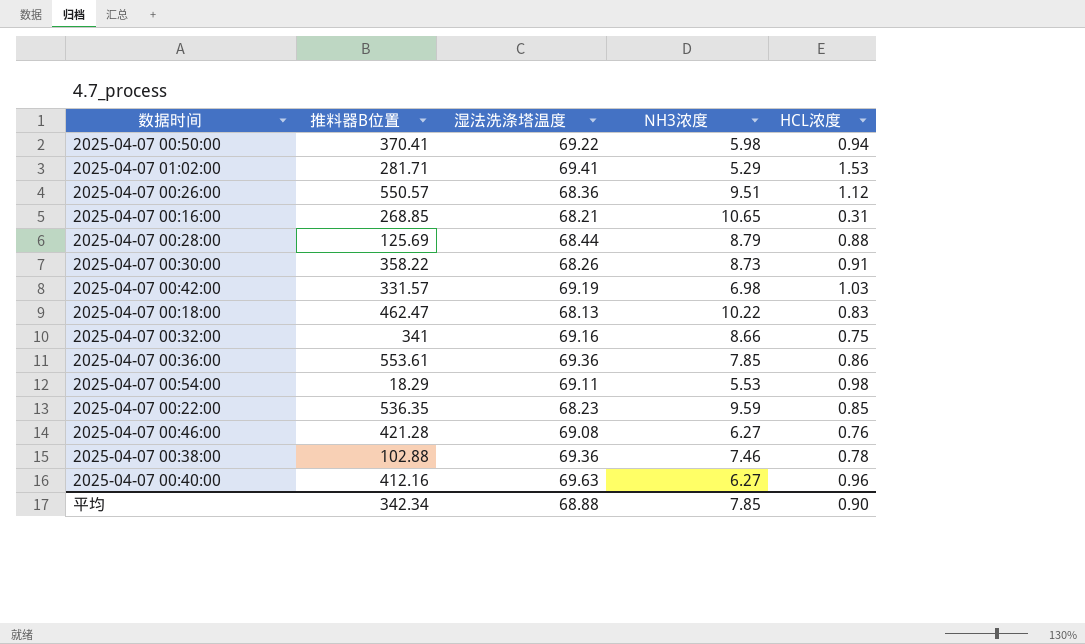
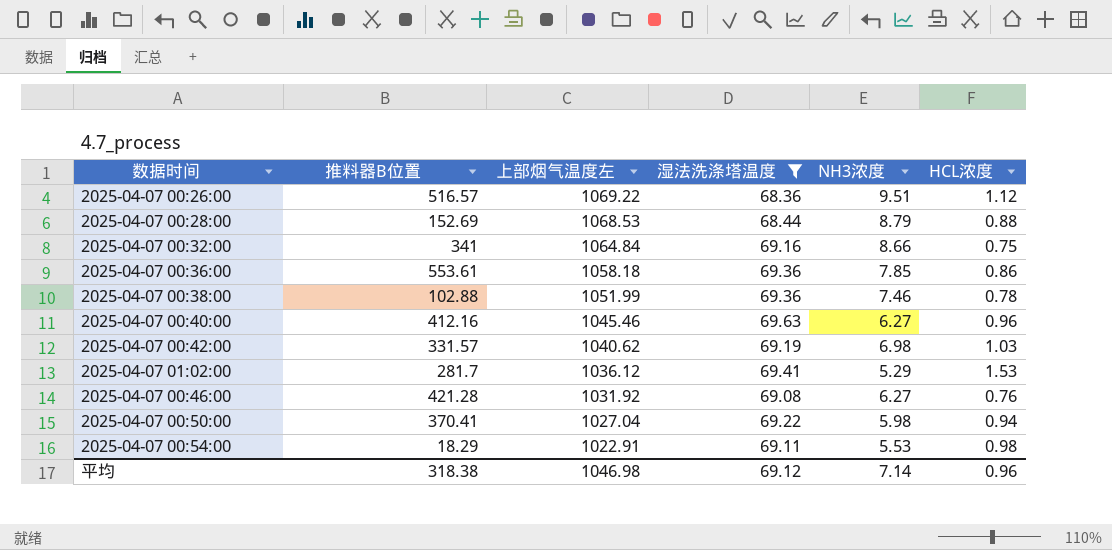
filter: none -> 湿法洗涤塔温度 >= 68.36
row order: none -> 上部烟气温度左 descending
column 上部烟气温度左 | position: none -> 3
2025-04-07 00:26:00 | 推料器B位置: 550.57 -> 516.57
2025-04-07 00:28:00 | 推料器B位置: 125.69 -> 152.69
2025-04-07 01:02:00 | 推料器B位置: 281.71 -> 281.7
平均 | 推料器B位置: 342.34 -> 318.38
平均 | 湿法洗涤塔温度: 68.88 -> 69.12
平均 | NH3浓度: 7.85 -> 7.14
平均 | HCL浓度: 0.90 -> 0.96

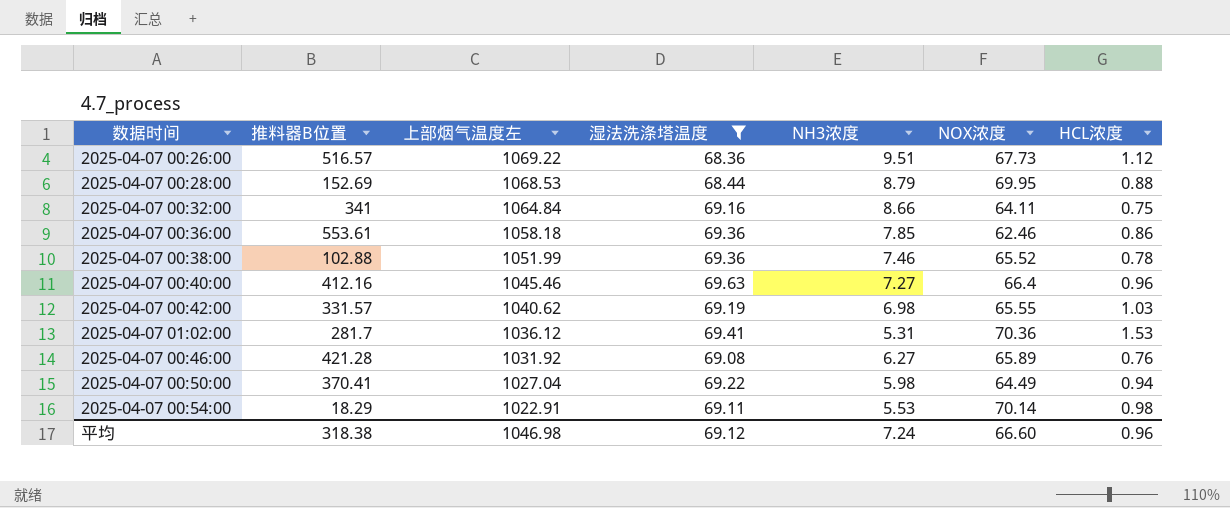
column NOX浓度 | position: none -> 6
2025-04-07 00:40:00 | NH3浓度: 6.27 -> 7.27
2025-04-07 01:02:00 | NH3浓度: 5.29 -> 5.31
平均 | NH3浓度: 7.14 -> 7.24

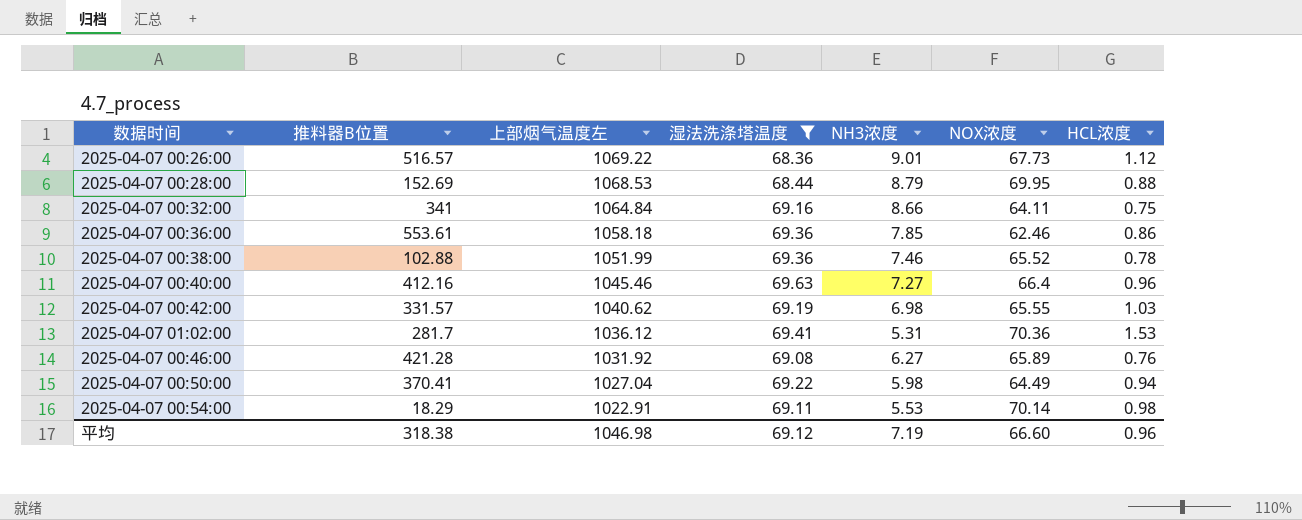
2025-04-07 00:26:00 | NH3浓度: 9.51 -> 9.01
平均 | NH3浓度: 7.24 -> 7.19

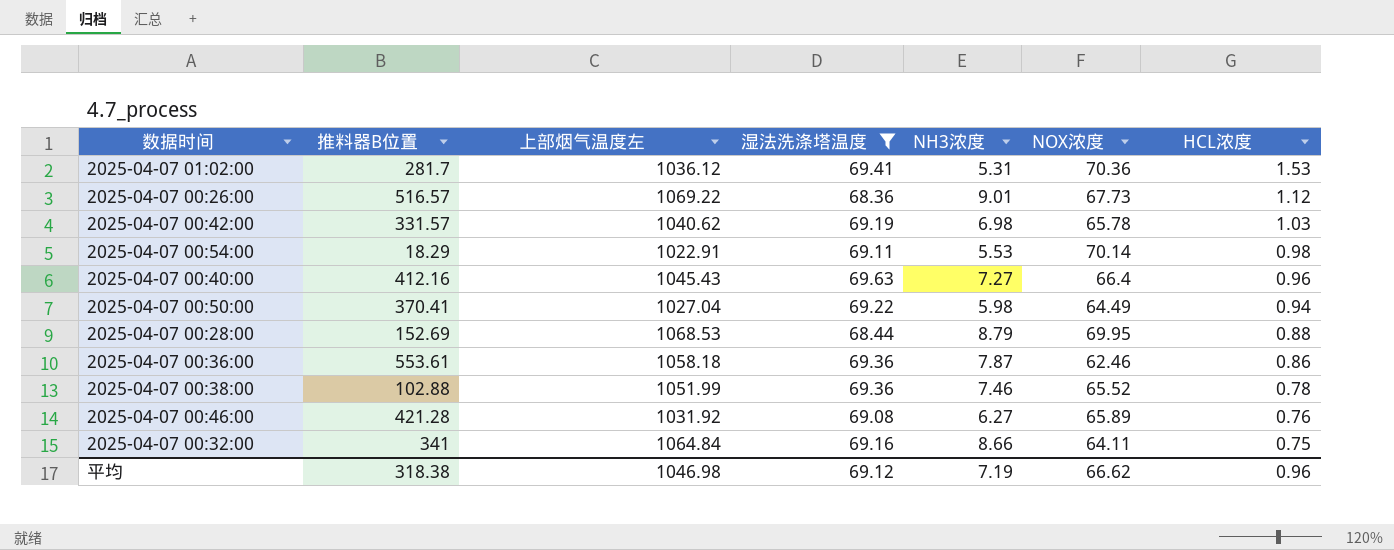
row order: 上部烟气温度左 descending -> HCL浓度 descending
2025-04-07 00:42:00 | NOX浓度: 65.55 -> 65.78
2025-04-07 00:40:00 | 上部烟气温度左: 1045.46 -> 1045.43
2025-04-07 00:36:00 | NH3浓度: 7.85 -> 7.87
平均 | NOX浓度: 66.60 -> 66.62

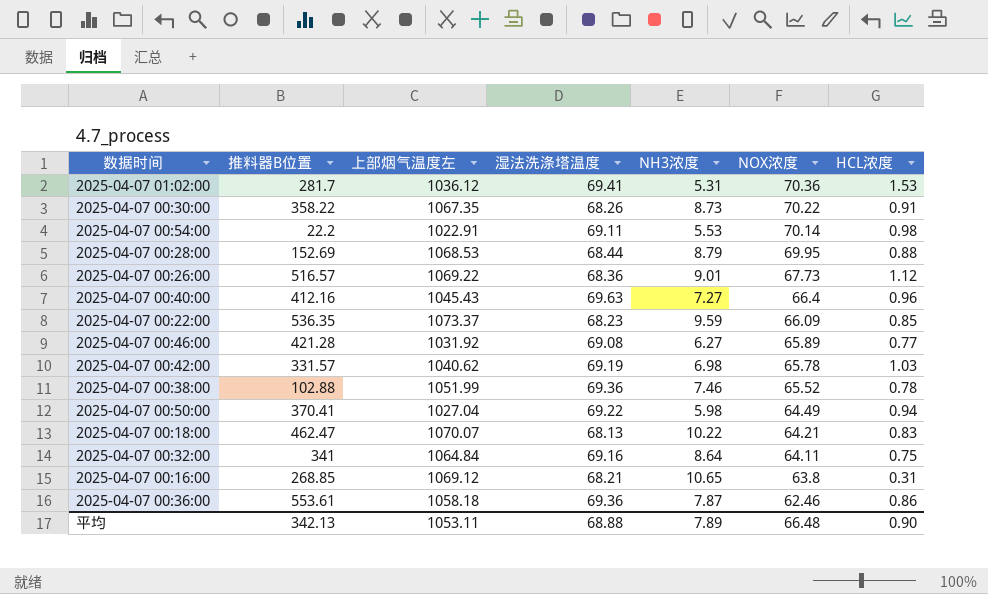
filter: 湿法洗涤塔温度 >= 68.36 -> none
row order: HCL浓度 descending -> NOX浓度 descending
2025-04-07 00:54:00 | 推料器B位置: 18.29 -> 22.2
2025-04-07 00:46:00 | HCL浓度: 0.76 -> 0.77
2025-04-07 00:32:00 | NH3浓度: 8.66 -> 8.64
平均 | 推料器B位置: 318.38 -> 342.13
平均 | 上部烟气温度左: 1046.98 -> 1053.11
平均 | 湿法洗涤塔温度: 69.12 -> 68.88
平均 | NH3浓度: 7.19 -> 7.89
平均 | NOX浓度: 66.62 -> 66.48
平均 | HCL浓度: 0.96 -> 0.90

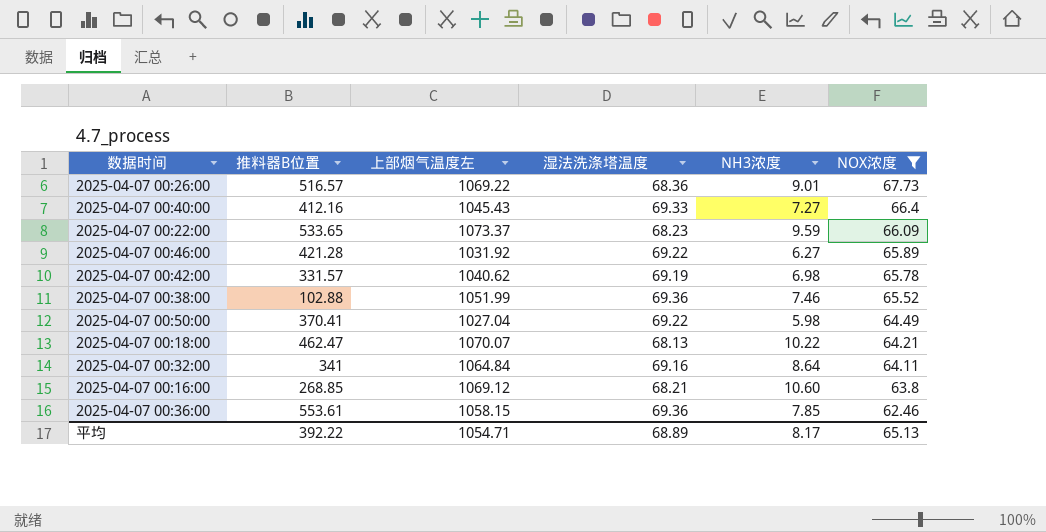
filter: none -> NOX浓度 <= 67.73
column HCL浓度 | position: 7 -> none
2025-04-07 00:40:00 | 湿法洗涤塔温度: 69.63 -> 69.33
2025-04-07 00:22:00 | 推料器B位置: 536.35 -> 533.65
2025-04-07 00:46:00 | 湿法洗涤塔温度: 69.08 -> 69.22
2025-04-07 00:16:00 | NH3浓度: 10.65 -> 10.60
2025-04-07 00:36:00 | 上部烟气温度左: 1058.18 -> 1058.15
2025-04-07 00:36:00 | NH3浓度: 7.87 -> 7.85
平均 | 推料器B位置: 342.13 -> 392.22
平均 | 上部烟气温度左: 1053.11 -> 1054.71
平均 | 湿法洗涤塔温度: 68.88 -> 68.89
平均 | NH3浓度: 7.89 -> 8.17
平均 | NOX浓度: 66.48 -> 65.13

